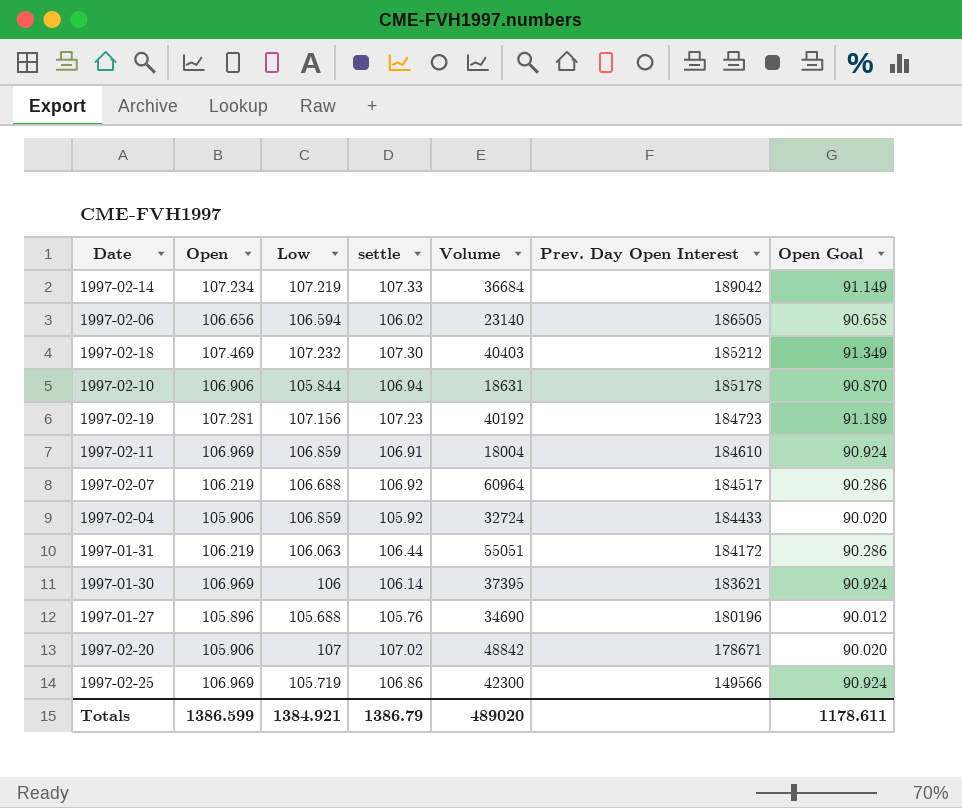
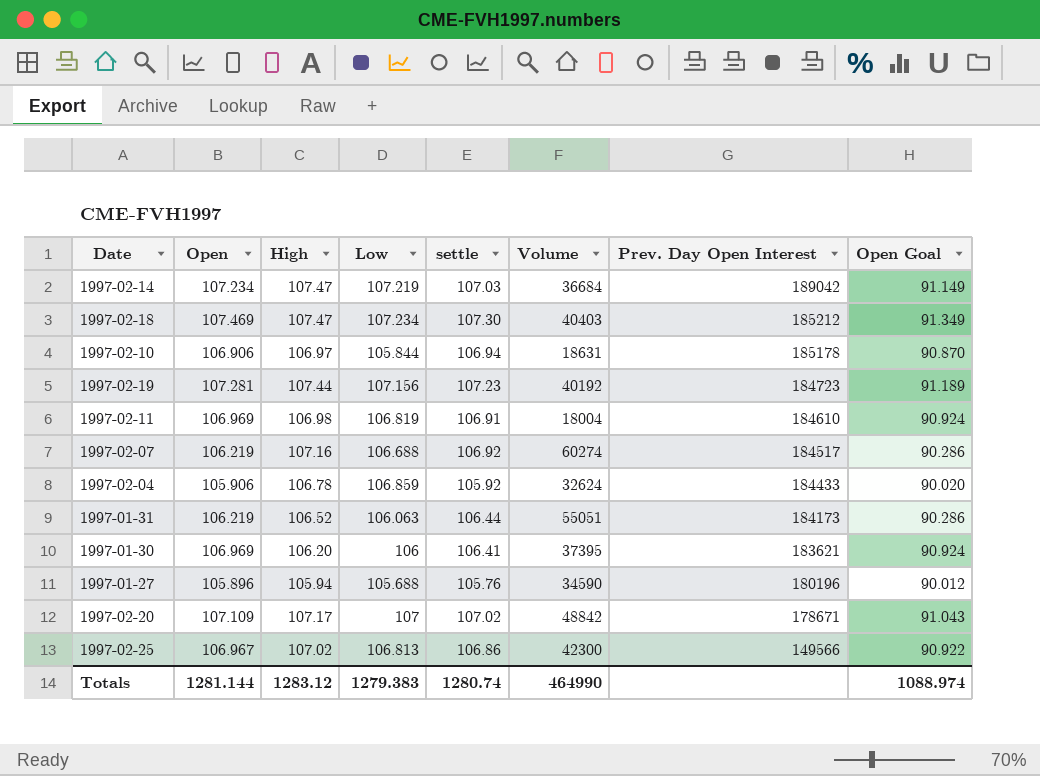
column High | position: none -> 3
row 1997-02-06: 106.656 | 106.594 | 106.02 | 23140 | 186505 | 90.658 -> none
1997-02-14 | settle: 107.33 -> 107.03
1997-02-18 | Low: 107.232 -> 107.234
1997-02-11 | Low: 106.859 -> 106.819
1997-02-07 | Volume: 60964 -> 60274
1997-02-04 | Volume: 32724 -> 32624
1997-01-31 | Prev. Day Open Interest: 184172 -> 184173
1997-01-30 | settle: 106.14 -> 106.41
1997-01-27 | Volume: 34690 -> 34590
1997-02-20 | Open: 105.906 -> 107.109
1997-02-20 | Open Goal: 90.020 -> 91.043
1997-02-25 | Open: 106.969 -> 106.967
1997-02-25 | Low: 105.719 -> 106.813
1997-02-25 | Open Goal: 90.924 -> 90.922
Totals | Open: 1386.599 -> 1281.144
Totals | Low: 1384.921 -> 1279.383
Totals | settle: 1386.79 -> 1280.74
Totals | Volume: 489020 -> 464990
Totals | Open Goal: 1178.611 -> 1088.974

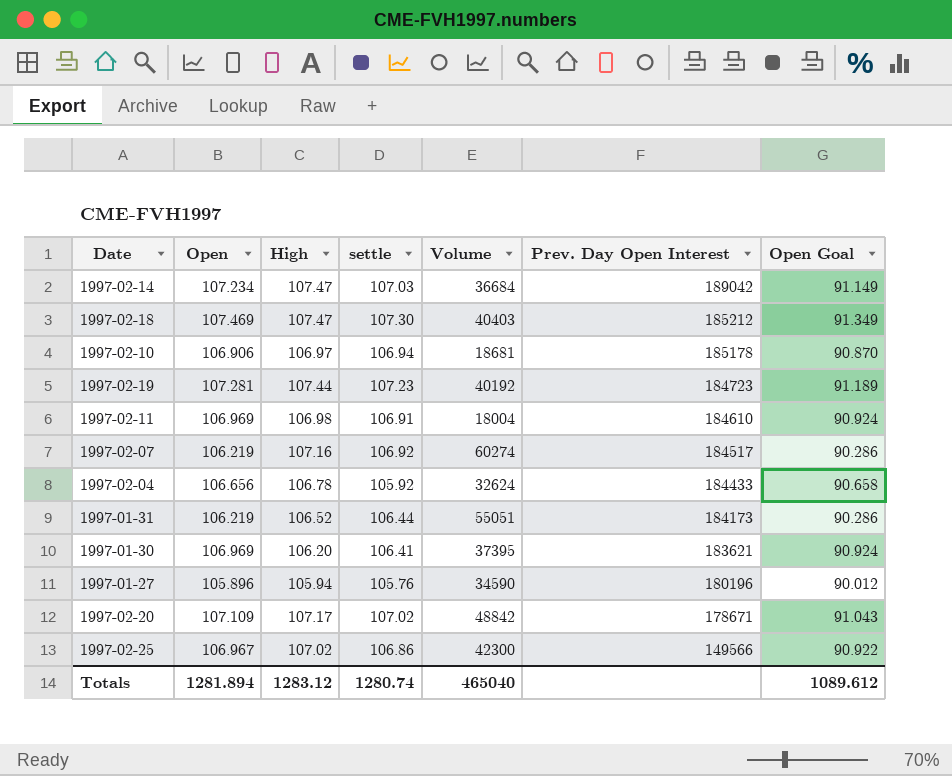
column Low | position: 4 -> none
1997-02-10 | Volume: 18631 -> 18681
1997-02-04 | Open: 105.906 -> 106.656
1997-02-04 | Open Goal: 90.020 -> 90.658
Totals | Open: 1281.144 -> 1281.894
Totals | Volume: 464990 -> 465040
Totals | Open Goal: 1088.974 -> 1089.612

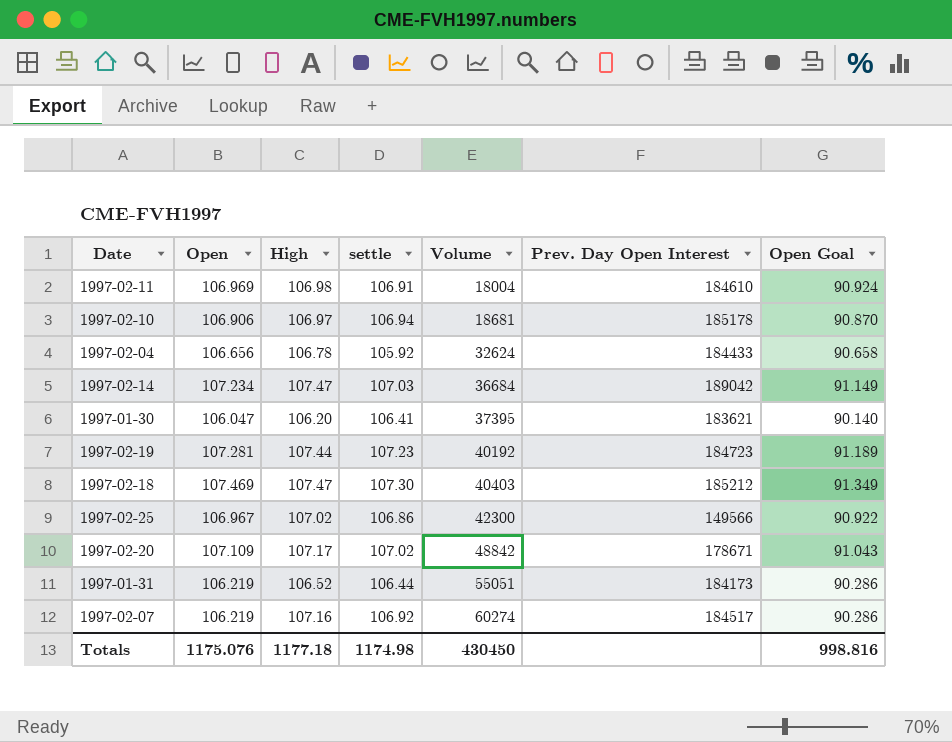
row order: Prev. Day Open Interest descending -> Volume ascending
row 1997-01-27: 105.896 | 105.94 | 105.76 | 34590 | 180196 | 90.012 -> none
1997-01-30 | Open: 106.969 -> 106.047
1997-01-30 | Open Goal: 90.924 -> 90.140
Totals | Open: 1281.894 -> 1175.076
Totals | High: 1283.12 -> 1177.18
Totals | settle: 1280.74 -> 1174.98
Totals | Volume: 465040 -> 430450
Totals | Open Goal: 1089.612 -> 998.816

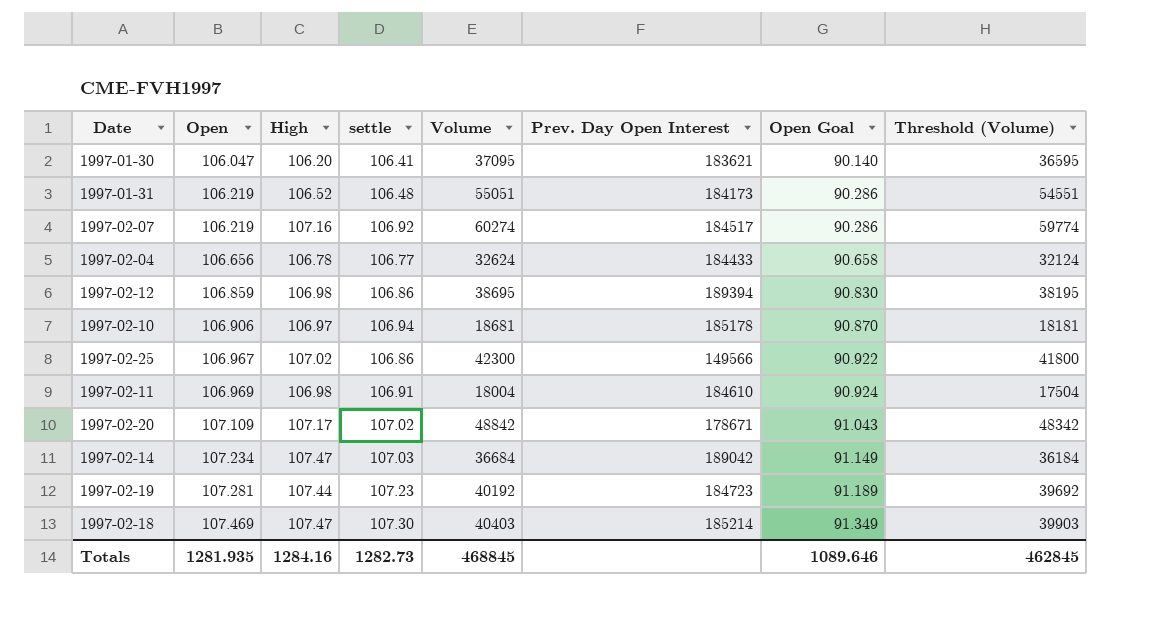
row order: Volume ascending -> Open ascending
column Threshold (Volume) | formula: none -> [Volume] - 500
1997-01-30 | Volume: 37395 -> 37095
1997-01-31 | settle: 106.44 -> 106.48
1997-02-04 | settle: 105.92 -> 106.77
row 1997-02-12: none -> 106.859 | 106.98 | 106.86 | 38695 | 189394 | 90.830 | 38195
1997-02-18 | Prev. Day Open Interest: 185212 -> 185214
Totals | Open: 1175.076 -> 1281.935
Totals | High: 1177.18 -> 1284.16
Totals | settle: 1174.98 -> 1282.73
Totals | Volume: 430450 -> 468845
Totals | Open Goal: 998.816 -> 1089.646

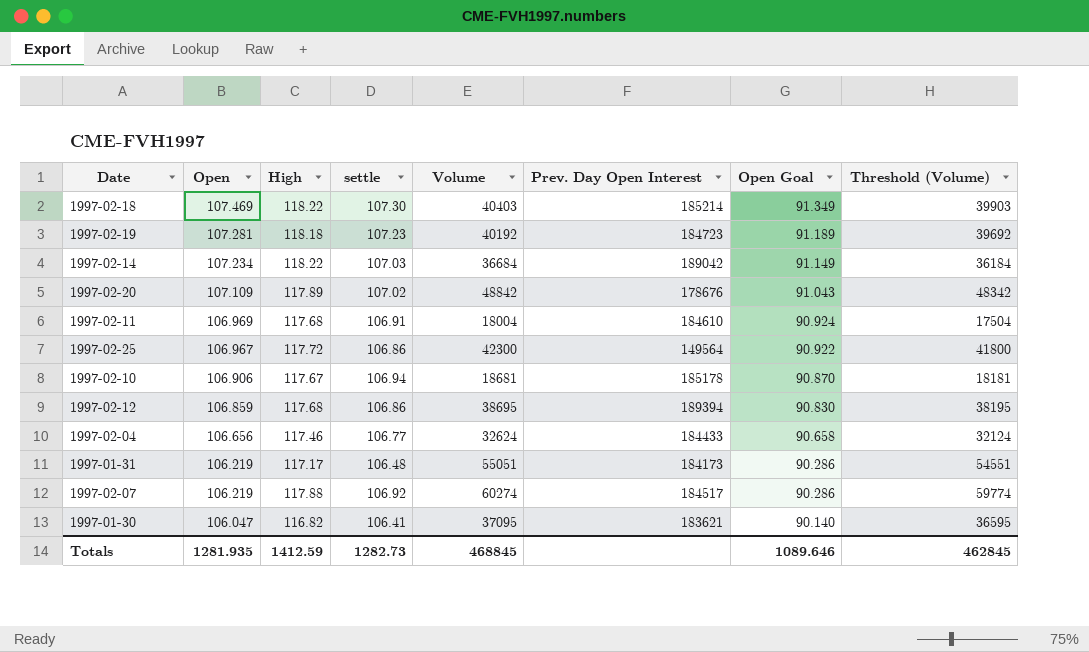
row order: Open ascending -> Open descending
1997-02-18 | High: 107.47 -> 118.22
1997-02-19 | High: 107.44 -> 118.18
1997-02-14 | High: 107.47 -> 118.22
1997-02-20 | High: 107.17 -> 117.89
1997-02-20 | Prev. Day Open Interest: 178671 -> 178676
1997-02-11 | High: 106.98 -> 117.68
1997-02-25 | High: 107.02 -> 117.72
1997-02-25 | Prev. Day Open Interest: 149566 -> 149564
1997-02-10 | High: 106.97 -> 117.67
1997-02-12 | High: 106.98 -> 117.68
1997-02-04 | High: 106.78 -> 117.46
1997-01-31 | High: 106.52 -> 117.17
1997-02-07 | High: 107.16 -> 117.88
1997-01-30 | High: 106.20 -> 116.82
Totals | High: 1284.16 -> 1412.59

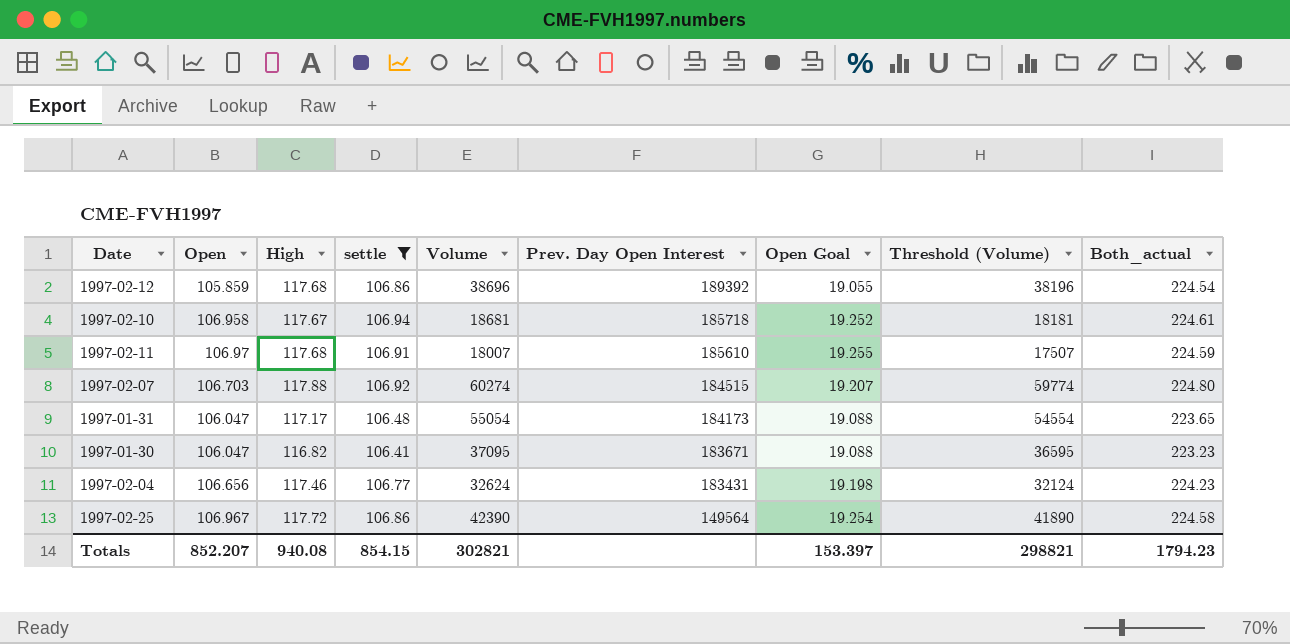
filter: none -> settle <= 106.94
row order: Open descending -> Prev. Day Open Interest descending
column Open Goal | formula: [Open] * 0.85 -> [Open] * 0.18
column Both_actual | formula: none -> [High] + [settle]
1997-02-12 | Open: 106.859 -> 105.859
1997-02-12 | Volume: 38695 -> 38696
1997-02-12 | Prev. Day Open Interest: 189394 -> 189392
1997-02-12 | Threshold (Volume): 38195 -> 38196
1997-02-10 | Open: 106.906 -> 106.958
1997-02-10 | Prev. Day Open Interest: 185178 -> 185718
1997-02-11 | Open: 106.969 -> 106.97
1997-02-11 | Volume: 18004 -> 18007
1997-02-11 | Prev. Day Open Interest: 184610 -> 185610
1997-02-11 | Threshold (Volume): 17504 -> 17507
1997-02-07 | Open: 106.219 -> 106.703
1997-02-07 | Prev. Day Open Interest: 184517 -> 184515
1997-01-31 | Open: 106.219 -> 106.047
1997-01-31 | Volume: 55051 -> 55054
1997-01-31 | Threshold (Volume): 54551 -> 54554
1997-01-30 | Prev. Day Open Interest: 183621 -> 183671
1997-02-04 | Prev. Day Open Interest: 184433 -> 183431
1997-02-25 | Volume: 42300 -> 42390
1997-02-25 | Threshold (Volume): 41800 -> 41890
Totals | Open: 1281.935 -> 852.207
Totals | High: 1412.59 -> 940.08
Totals | settle: 1282.73 -> 854.15
Totals | Volume: 468845 -> 302821
Totals | Open Goal: 1089.646 -> 153.397
Totals | Threshold (Volume): 462845 -> 298821

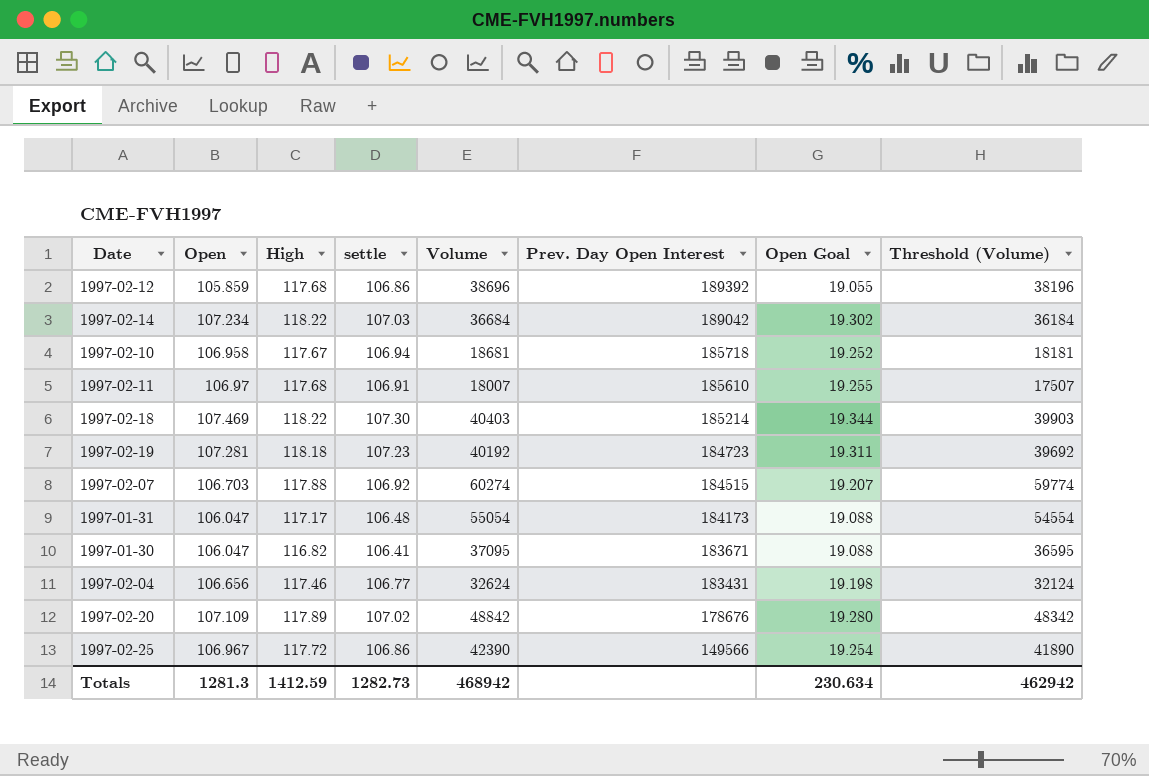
filter: settle <= 106.94 -> none
column Both_actual | formula: [High] + [settle] -> none
1997-02-25 | Prev. Day Open Interest: 149564 -> 149566
Totals | Open: 852.207 -> 1281.3
Totals | High: 940.08 -> 1412.59
Totals | settle: 854.15 -> 1282.73
Totals | Volume: 302821 -> 468942
Totals | Open Goal: 153.397 -> 230.634
Totals | Threshold (Volume): 298821 -> 462942

